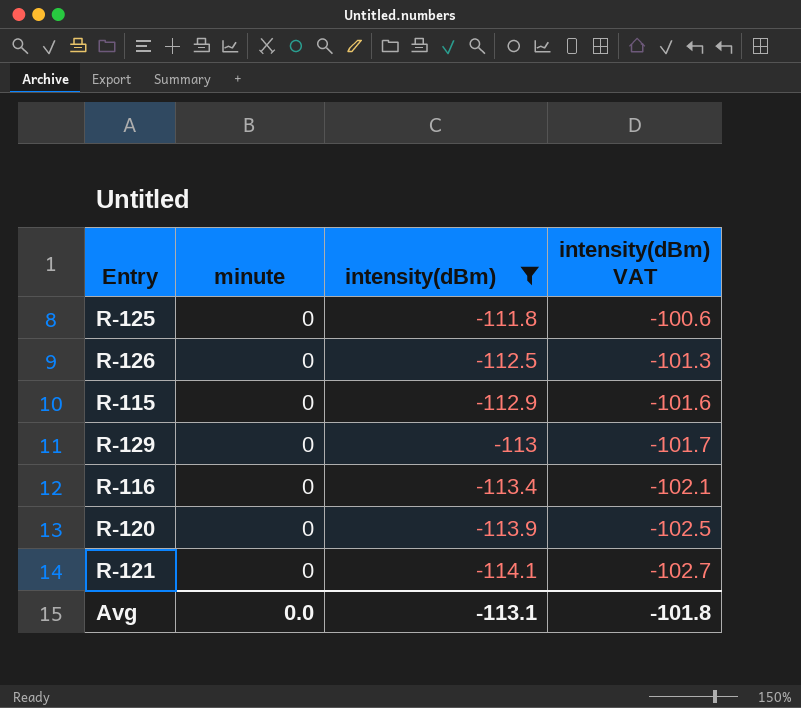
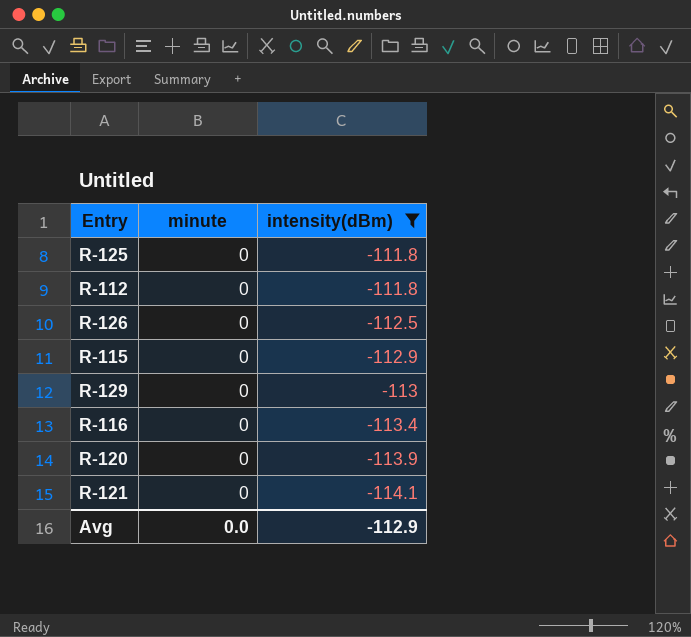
column intensity(dBm) VAT | formula: [intensity(dBm)] * 0.9 -> none
row R-112: none -> 0 | -111.8
Avg | intensity(dBm): -113.1 -> -112.9

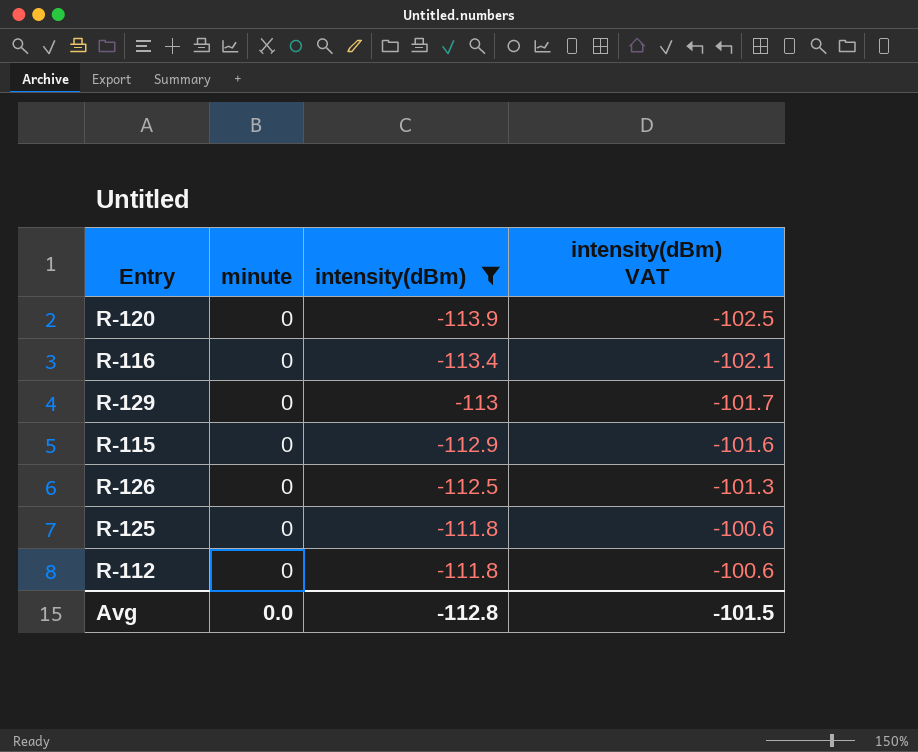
row order: intensity(dBm) descending -> intensity(dBm) ascending
column intensity(dBm) VAT | formula: none -> [intensity(dBm)] * 0.9
row R-121: 0 | -114.1 -> none
Avg | intensity(dBm): -112.9 -> -112.8

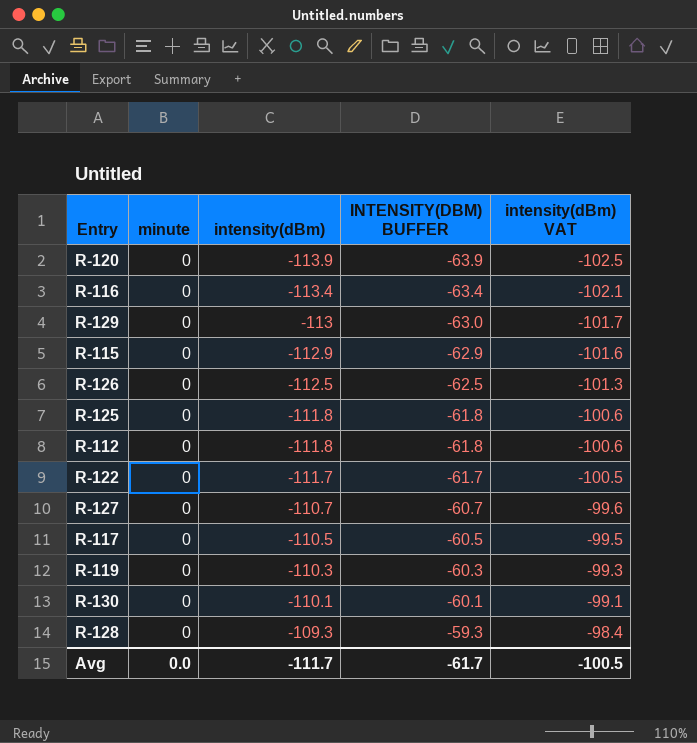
filter: intensity(dBm) <= -111.8 -> none
column INTENSITY(DBM) BUFFER | formula: none -> [intensity(dBm)] + 50
Avg | intensity(dBm): -112.8 -> -111.7
Avg | intensity(dBm) VAT: -101.5 -> -100.5

